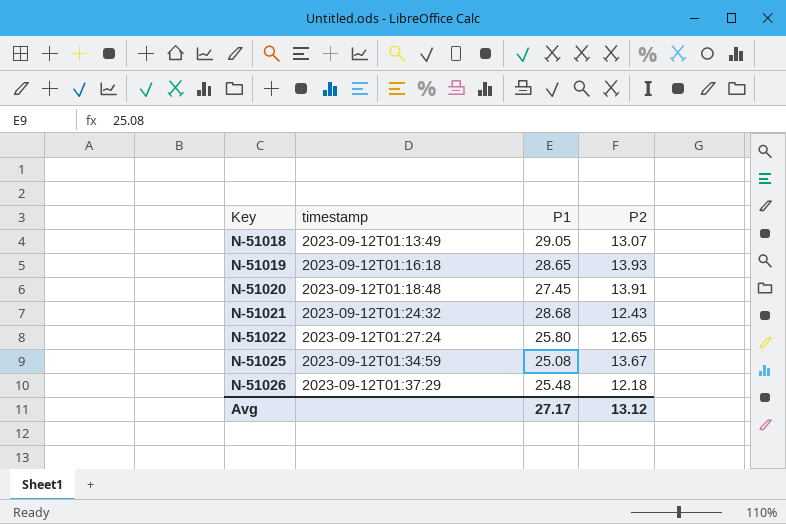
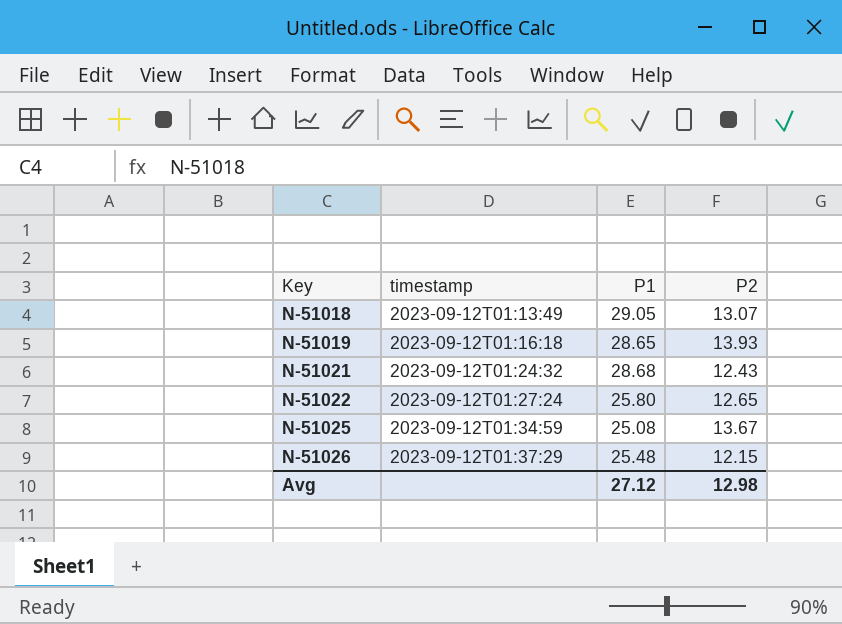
row N-51020: 2023-09-12T01:18:48 | 27.45 | 13.91 -> none
N-51026 | P2: 12.18 -> 12.15
Avg | P1: 27.17 -> 27.12
Avg | P2: 13.12 -> 12.98

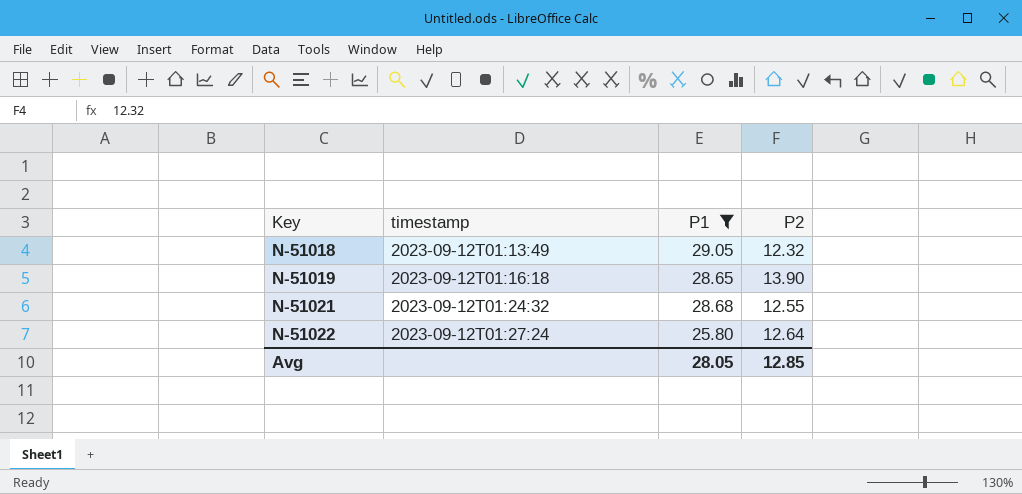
filter: none -> P1 >= 25.80
N-51018 | P2: 13.07 -> 12.32
N-51019 | P2: 13.93 -> 13.90
N-51021 | P2: 12.43 -> 12.55
N-51022 | P2: 12.65 -> 12.64
Avg | P1: 27.12 -> 28.05
Avg | P2: 12.98 -> 12.85

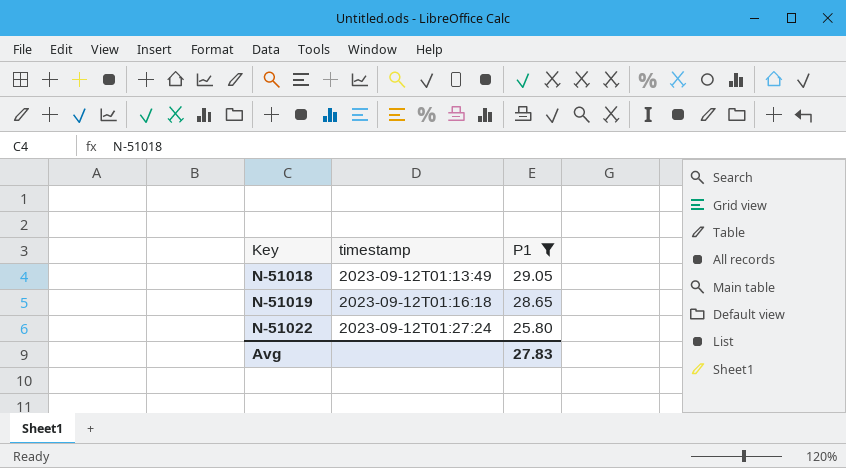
column P2 | position: 4 -> none
row N-51021: 2023-09-12T01:24:32 | 28.68 | 12.55 -> none
Avg | P1: 28.05 -> 27.83

